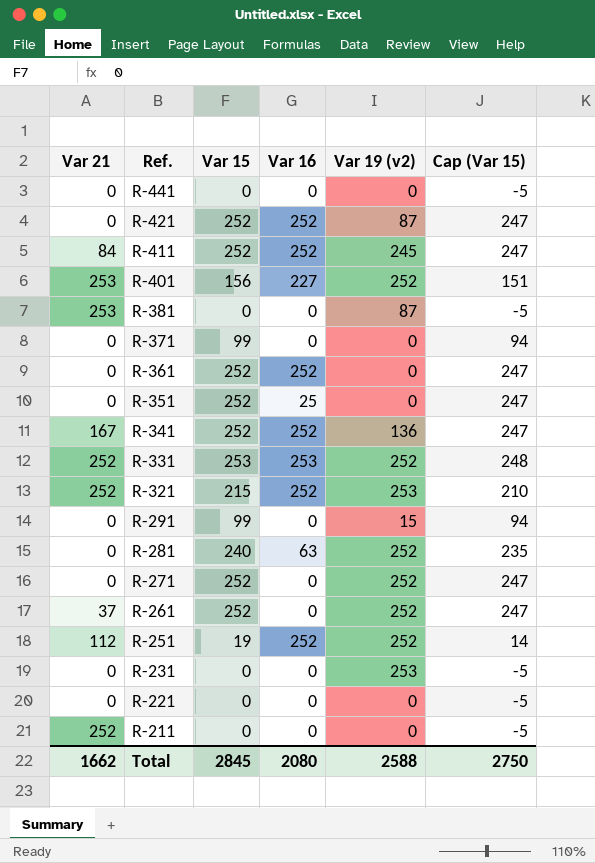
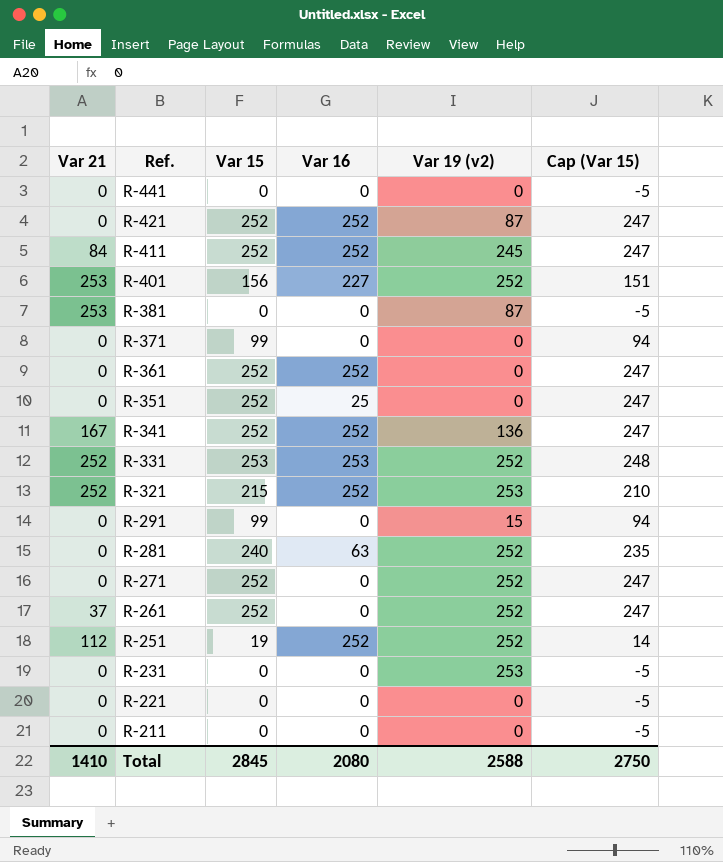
R-211 | Var 21: 252 -> 0
Total | Var 21: 1662 -> 1410

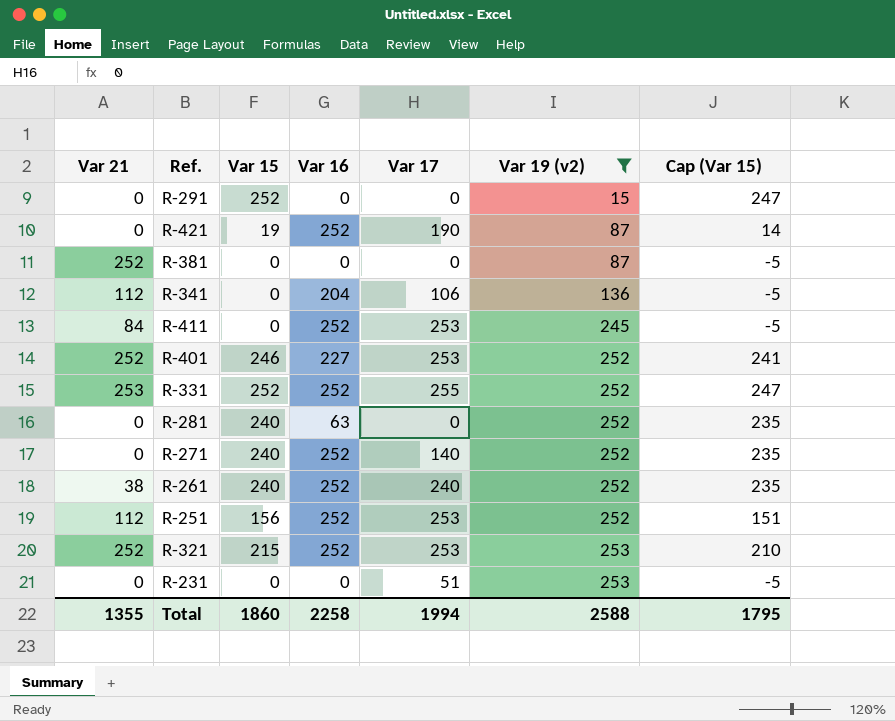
filter: none -> Var 19 (v2) != 0
row order: Ref. descending -> Var 19 (v2) ascending
column Var 17 | position: none -> 5
R-291 | Var 15: 99 -> 252
R-291 | Cap (Var 15): 94 -> 247
R-421 | Var 15: 252 -> 19
R-421 | Cap (Var 15): 247 -> 14
R-381 | Var 21: 253 -> 252
R-341 | Var 21: 167 -> 112
R-341 | Var 15: 252 -> 0
R-341 | Var 16: 252 -> 204
R-341 | Cap (Var 15): 247 -> -5
R-411 | Var 15: 252 -> 0
R-411 | Cap (Var 15): 247 -> -5
R-401 | Var 21: 253 -> 252
R-401 | Var 15: 156 -> 246
R-401 | Cap (Var 15): 151 -> 241
R-331 | Var 21: 252 -> 253
R-331 | Var 15: 253 -> 252
R-331 | Var 16: 253 -> 252
R-331 | Cap (Var 15): 248 -> 247
R-271 | Var 15: 252 -> 240
R-271 | Var 16: 0 -> 252
R-271 | Cap (Var 15): 247 -> 235
R-261 | Var 21: 37 -> 38
R-261 | Var 15: 252 -> 240
R-261 | Var 16: 0 -> 252
R-261 | Cap (Var 15): 247 -> 235
R-251 | Var 15: 19 -> 156
R-251 | Cap (Var 15): 14 -> 151
Total | Var 21: 1410 -> 1355
Total | Var 15: 2845 -> 1860
Total | Var 16: 2080 -> 2258
Total | Cap (Var 15): 2750 -> 1795

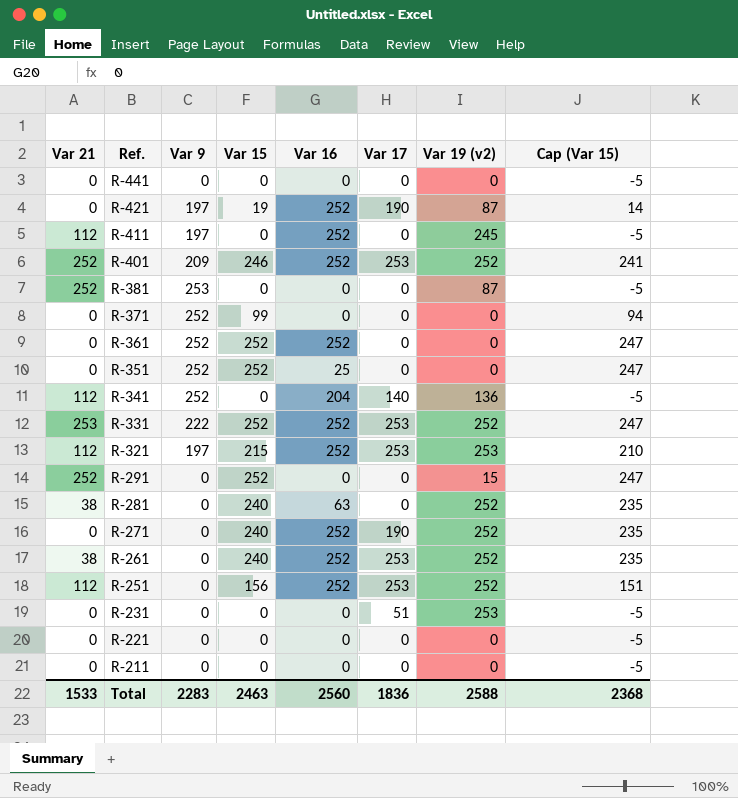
filter: Var 19 (v2) != 0 -> none
row order: Var 19 (v2) ascending -> Ref. descending
column Var 9 | position: none -> 3
R-411 | Var 21: 84 -> 112
R-411 | Var 17: 253 -> 0
R-401 | Var 16: 227 -> 252
R-341 | Var 17: 106 -> 140
R-331 | Var 17: 255 -> 253
R-321 | Var 21: 252 -> 112
R-291 | Var 21: 0 -> 252
R-281 | Var 21: 0 -> 38
R-271 | Var 17: 140 -> 190
R-261 | Var 17: 240 -> 253
Total | Var 21: 1355 -> 1533
Total | Var 15: 1860 -> 2463
Total | Var 16: 2258 -> 2560
Total | Var 17: 1994 -> 1836
Total | Cap (Var 15): 1795 -> 2368

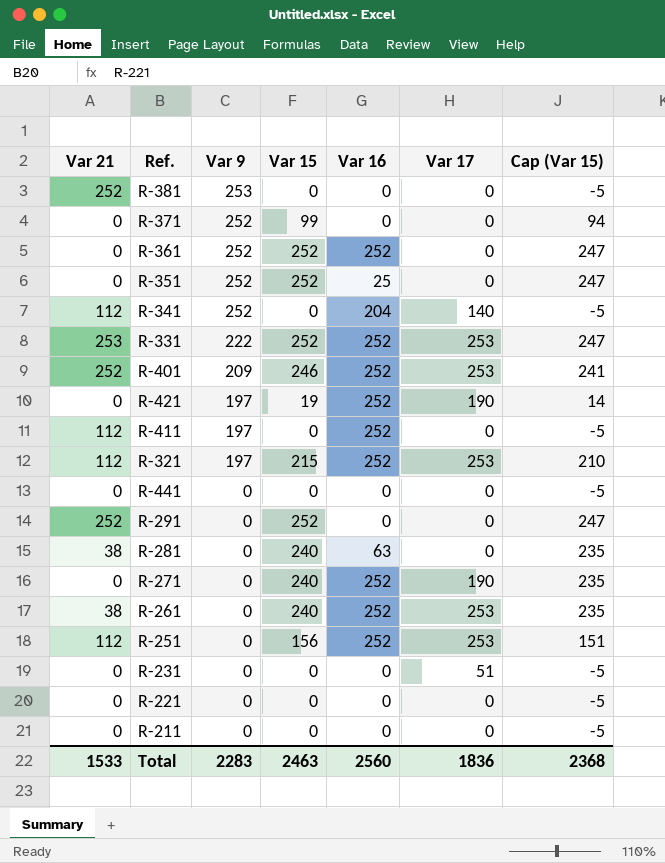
row order: Ref. descending -> Var 9 descending
column Var 19 (v2) | position: 7 -> none

